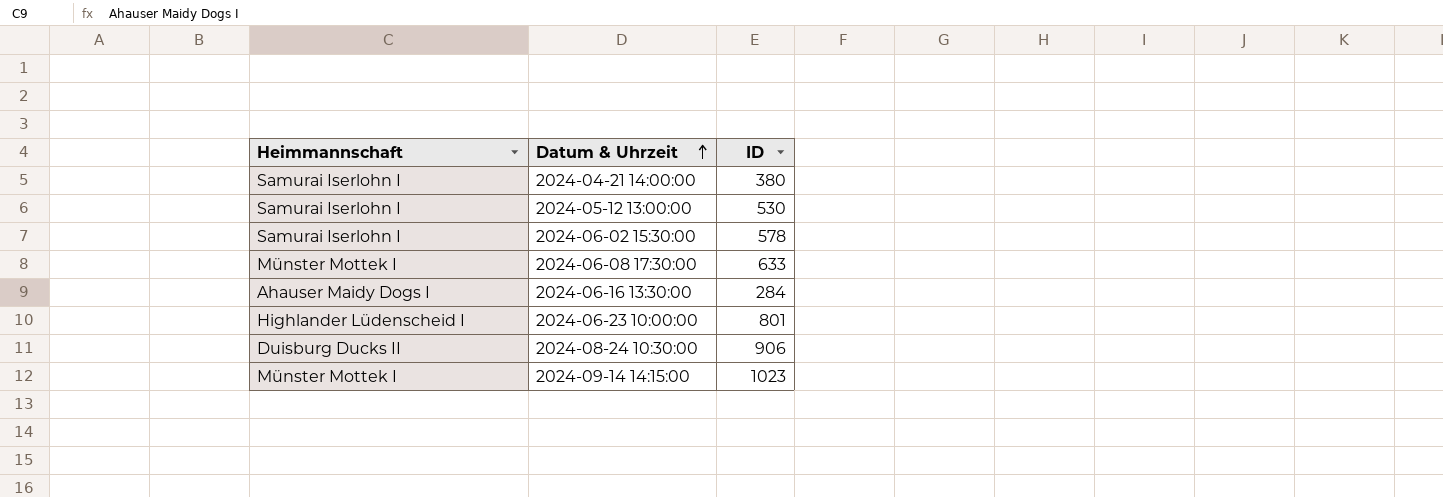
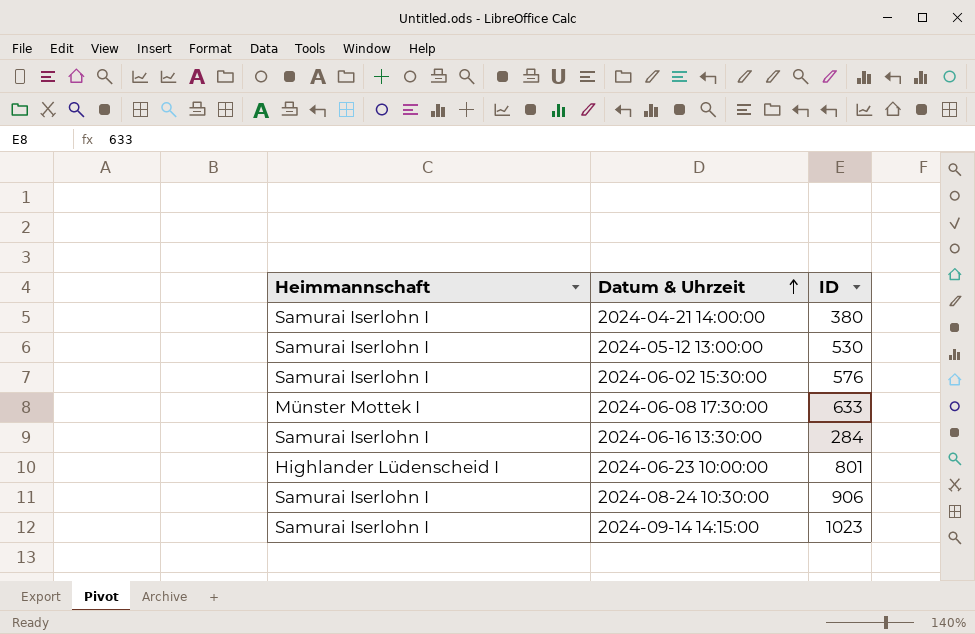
2024-06-02 15:30:00 | ID: 578 -> 576
2024-06-16 13:30:00 | Heimmannschaft: Ahauser Maidy Dogs I -> Samurai Iserlohn I
2024-08-24 10:30:00 | Heimmannschaft: Duisburg Ducks II -> Samurai Iserlohn I
2024-09-14 14:15:00 | Heimmannschaft: Münster Mottek I -> Samurai Iserlohn I

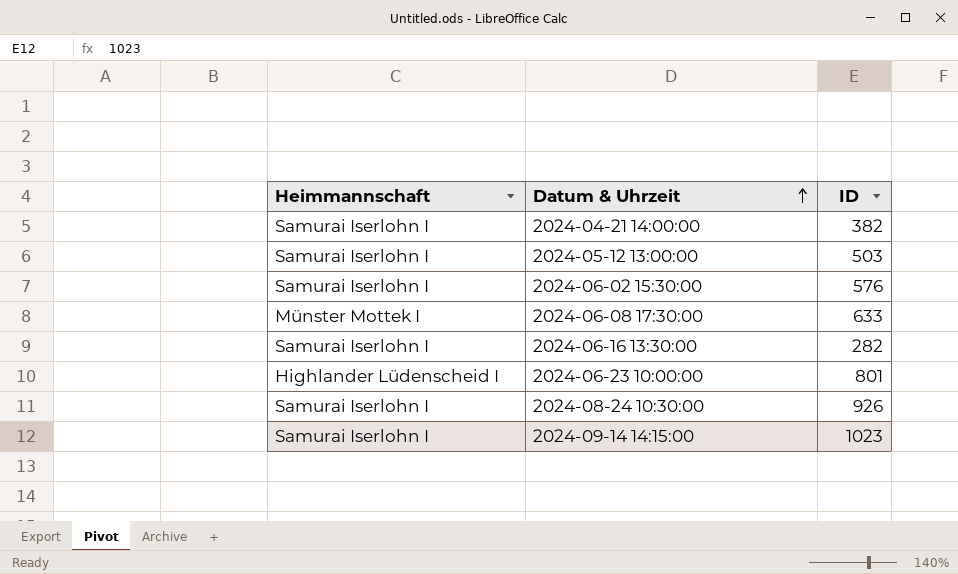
2024-04-21 14:00:00 | ID: 380 -> 382
2024-05-12 13:00:00 | ID: 530 -> 503
2024-06-16 13:30:00 | ID: 284 -> 282
2024-08-24 10:30:00 | ID: 906 -> 926

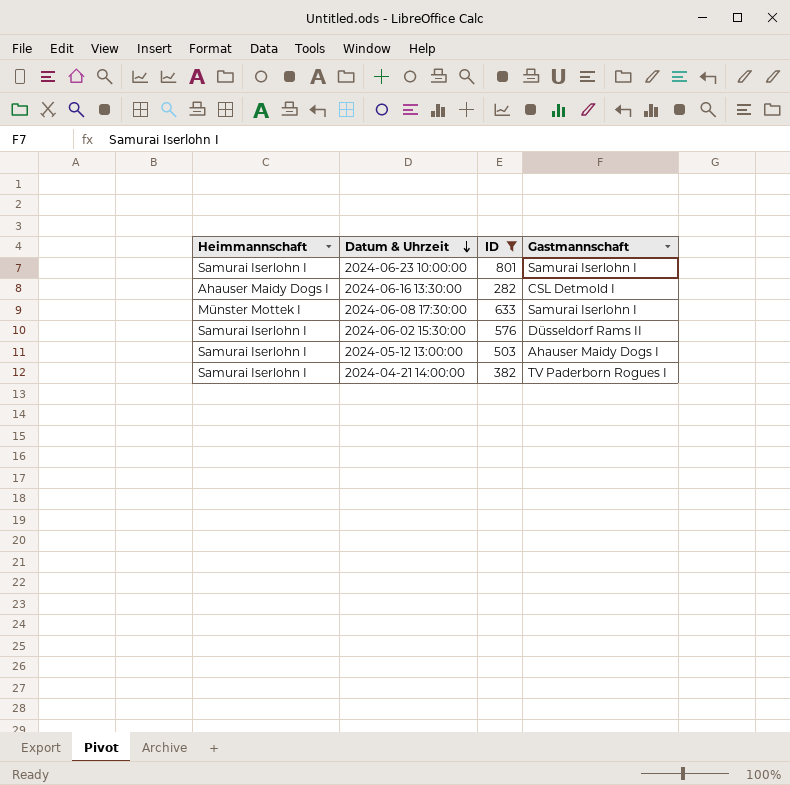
filter: none -> ID <= 801
row order: Datum & Uhrzeit ascending -> Datum & Uhrzeit descending
column Gastmannschaft | position: none -> 4
2024-06-23 10:00:00 | Heimmannschaft: Highlander Lüdenscheid I -> Samurai Iserlohn I
2024-06-16 13:30:00 | Heimmannschaft: Samurai Iserlohn I -> Ahauser Maidy Dogs I

